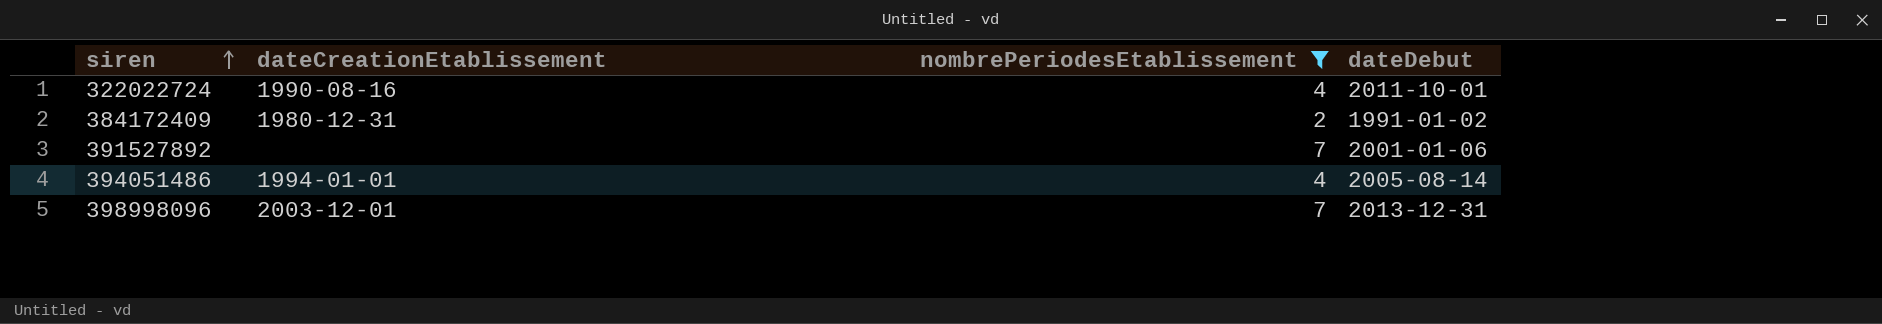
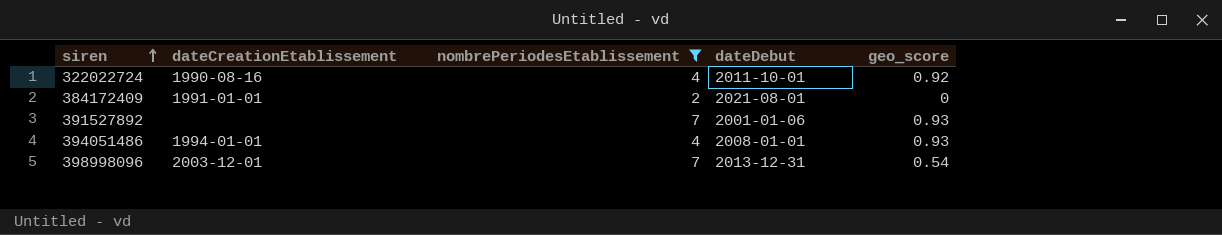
column geo_score | position: none -> 5
384172409 | dateCreationEtablissement: 1980-12-31 -> 1991-01-01
384172409 | dateDebut: 1991-01-02 -> 2021-08-01
394051486 | dateDebut: 2005-08-14 -> 2008-01-01

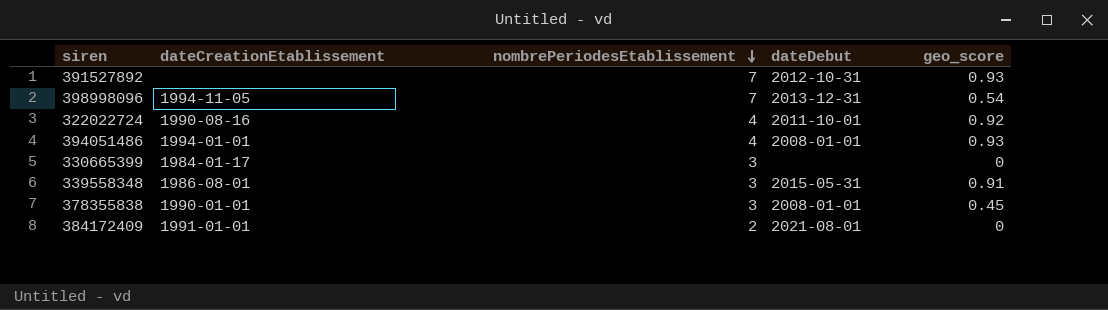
filter: nombrePeriodesEtablissement != 3 -> none
row order: siren ascending -> nombrePeriodesEtablissement descending
391527892 | dateDebut: 2001-01-06 -> 2012-10-31
398998096 | dateCreationEtablissement: 2003-12-01 -> 1994-11-05

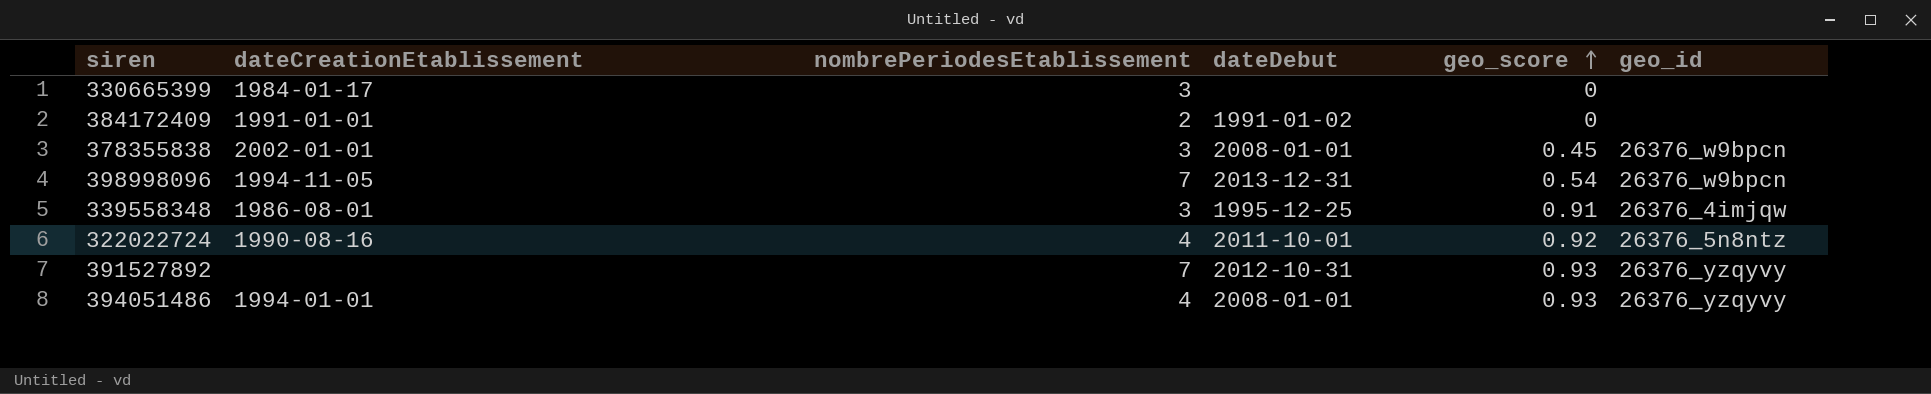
row order: nombrePeriodesEtablissement descending -> geo_score ascending
column geo_id | position: none -> 6
384172409 | dateDebut: 2021-08-01 -> 1991-01-02
378355838 | dateCreationEtablissement: 1990-01-01 -> 2002-01-01
339558348 | dateDebut: 2015-05-31 -> 1995-12-25

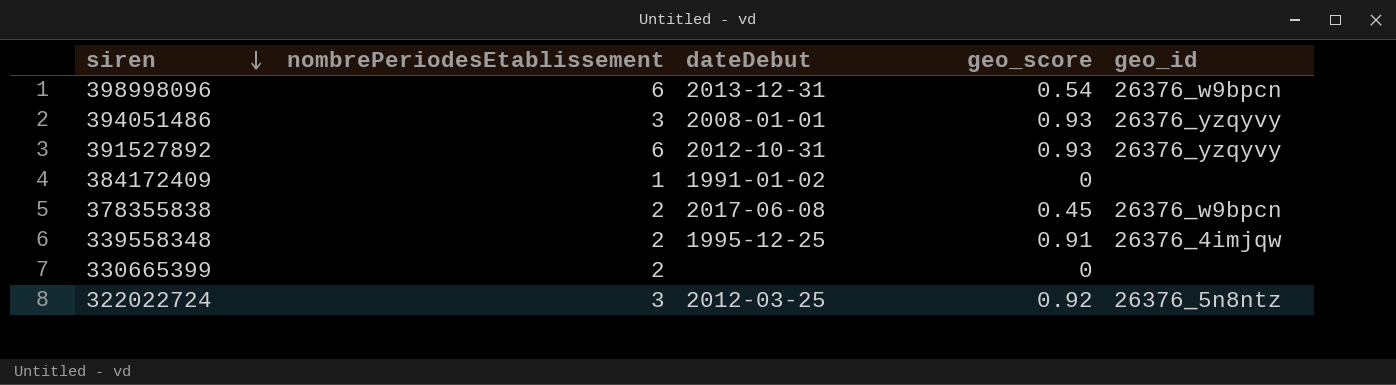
row order: geo_score ascending -> siren descending
column dateCreationEtablissement | position: 2 -> none
398998096 | nombrePeriodesEtablissement: 7 -> 6
394051486 | nombrePeriodesEtablissement: 4 -> 3
391527892 | nombrePeriodesEtablissement: 7 -> 6
384172409 | nombrePeriodesEtablissement: 2 -> 1
378355838 | nombrePeriodesEtablissement: 3 -> 2
378355838 | dateDebut: 2008-01-01 -> 2017-06-08
339558348 | nombrePeriodesEtablissement: 3 -> 2
330665399 | nombrePeriodesEtablissement: 3 -> 2
322022724 | nombrePeriodesEtablissement: 4 -> 3
322022724 | dateDebut: 2011-10-01 -> 2012-03-25

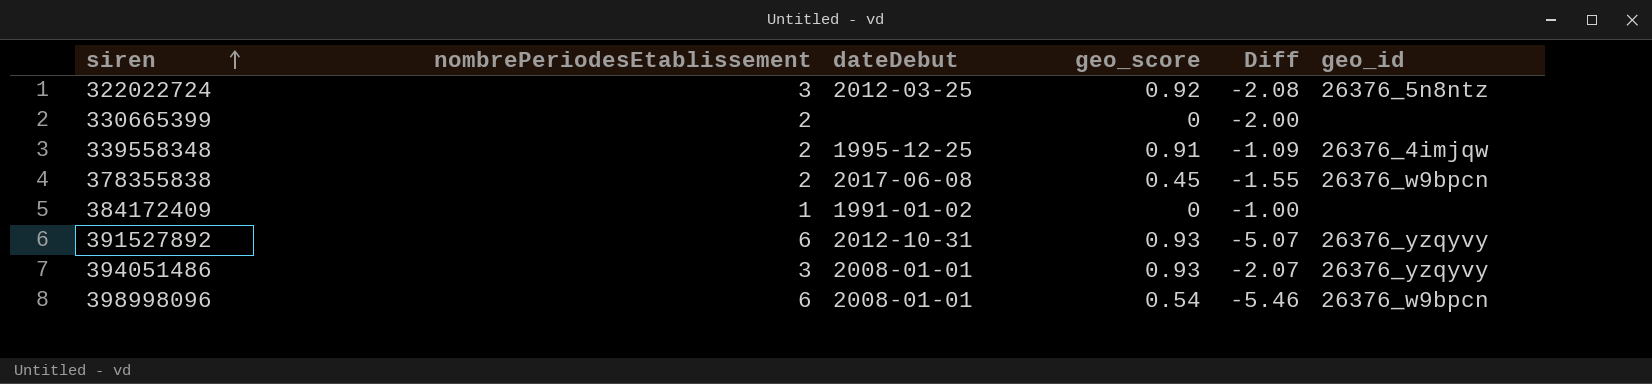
row order: siren descending -> siren ascending
column Diff | formula: none -> [geo_score] - [nombrePeriodesEtablissement]
398998096 | dateDebut: 2013-12-31 -> 2008-01-01

